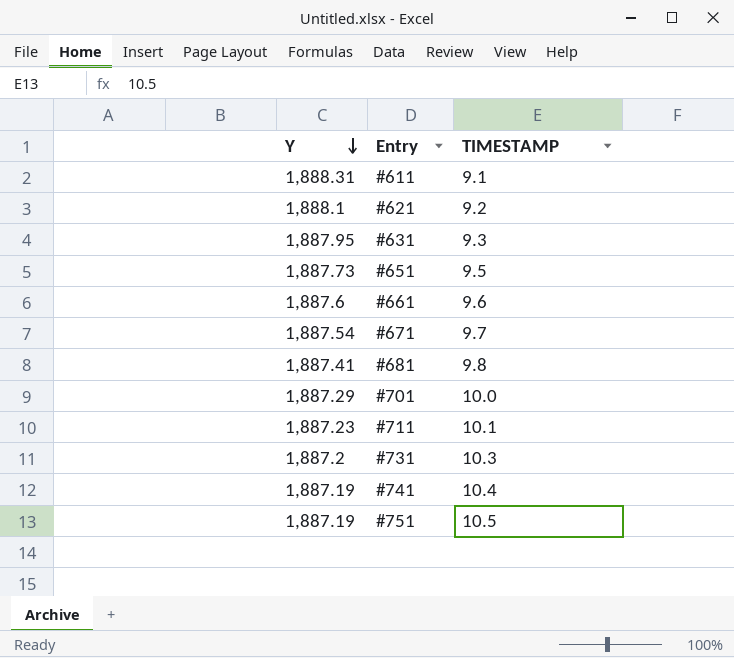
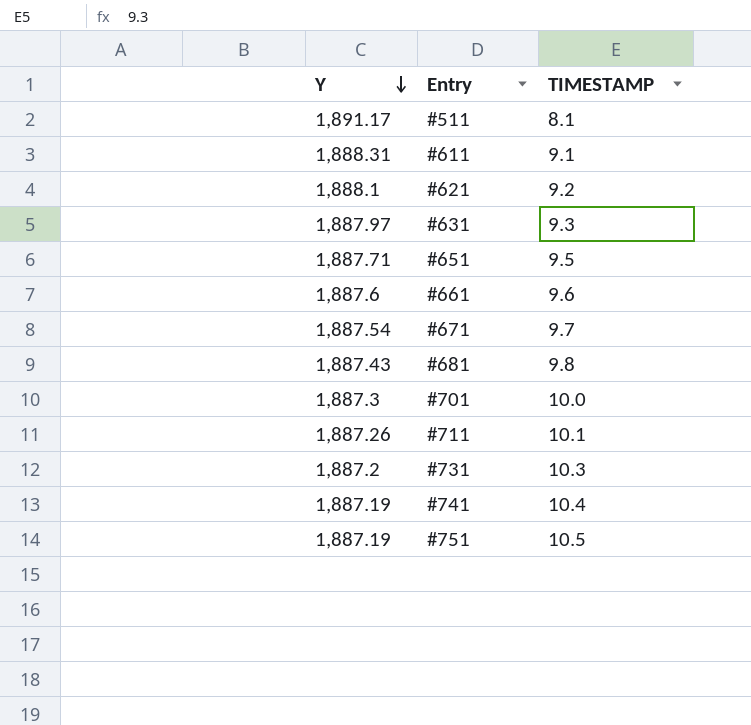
row #511: none -> 1,891.17 | 8.1
#631 | Y: 1,887.95 -> 1,887.97
#651 | Y: 1,887.73 -> 1,887.71
#681 | Y: 1,887.41 -> 1,887.43
#701 | Y: 1,887.29 -> 1,887.3
#711 | Y: 1,887.23 -> 1,887.26

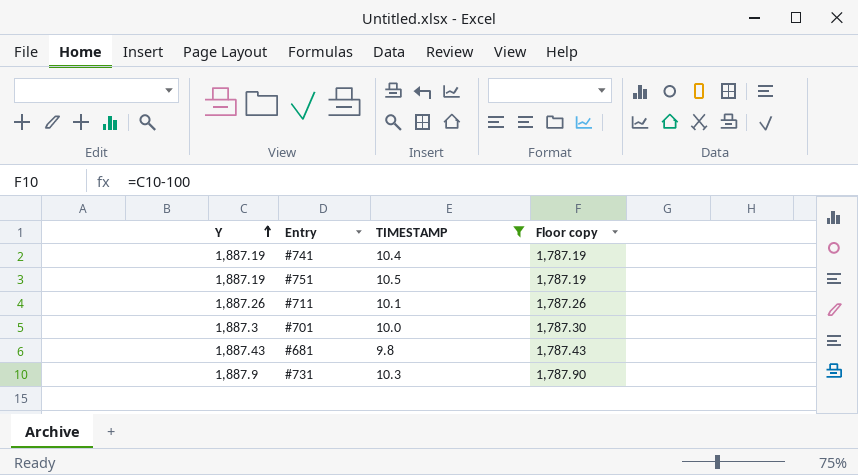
filter: none -> TIMESTAMP >= 9.8
row order: Y descending -> Y ascending
column Floor copy | formula: none -> [Y] - 100
#731 | Y: 1,887.2 -> 1,887.9

